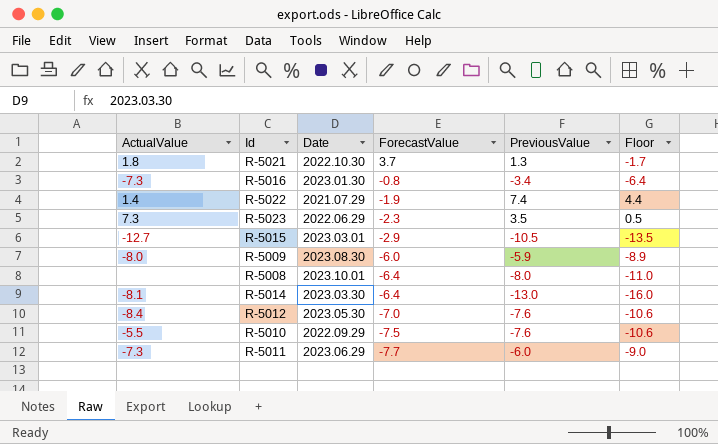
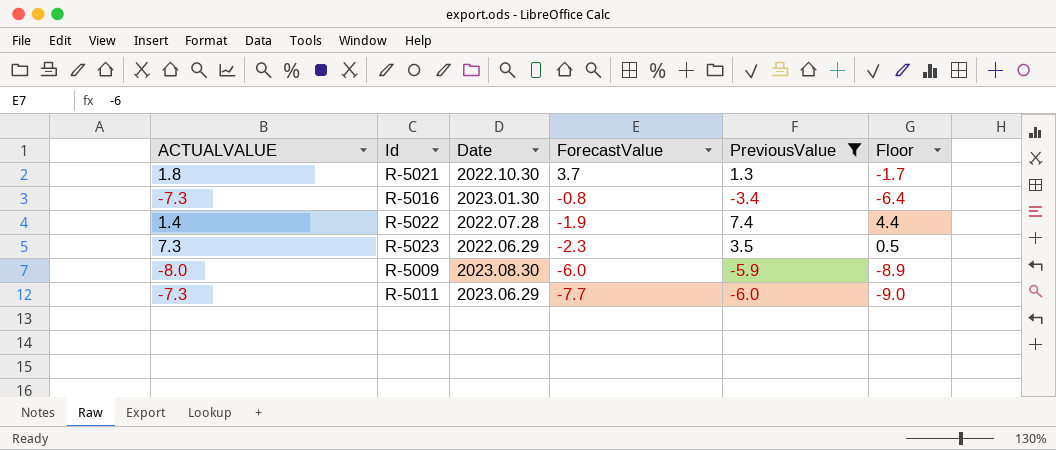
filter: none -> PreviousValue >= -6.0
column name: ActualValue -> ACTUALVALUE
R-5022 | Date: 2021.07.29 -> 2022.07.28

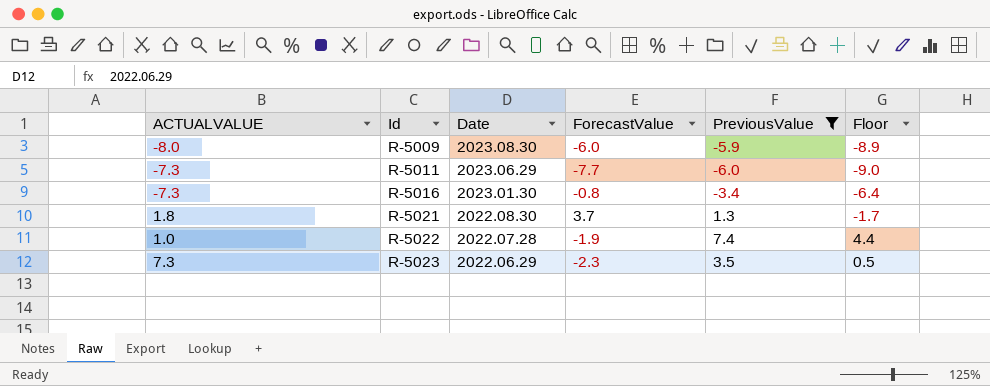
row order: ForecastValue descending -> Id ascending
R-5021 | Date: 2022.10.30 -> 2022.08.30
R-5022 | ACTUALVALUE: 1.4 -> 1.0

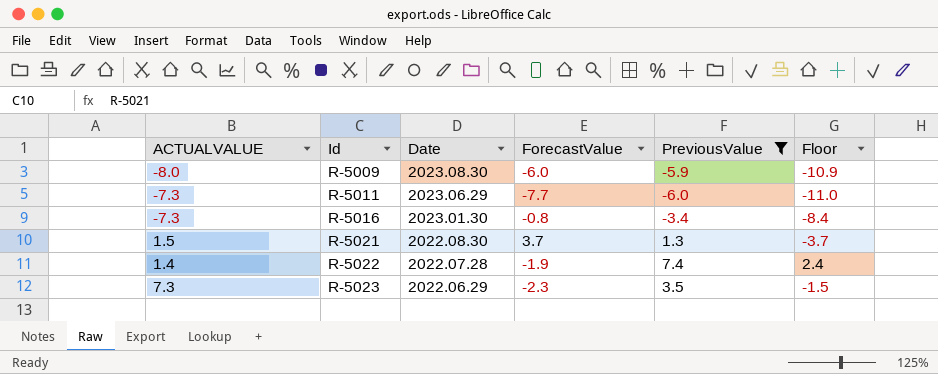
column Floor | formula: [PreviousValue] - 3 -> [PreviousValue] - 5
R-5021 | ACTUALVALUE: 1.8 -> 1.5
R-5022 | ACTUALVALUE: 1.0 -> 1.4

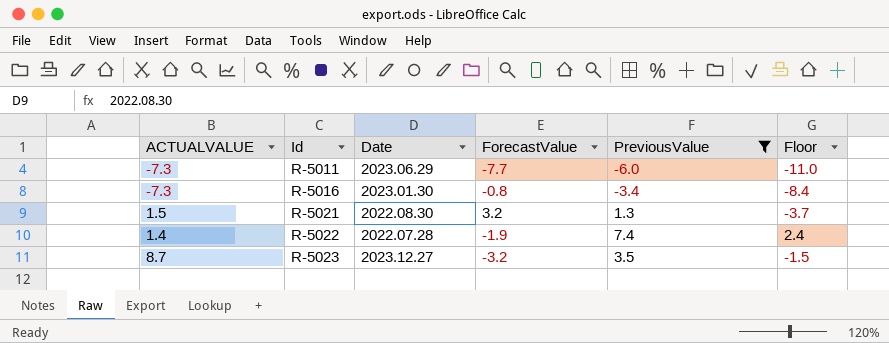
row R-5009: -8.0 | 2023.08.30 | -6.0 | -5.9 | -10.9 -> none
R-5021 | ForecastValue: 3.7 -> 3.2
R-5023 | ACTUALVALUE: 7.3 -> 8.7
R-5023 | Date: 2022.06.29 -> 2023.12.27
R-5023 | ForecastValue: -2.3 -> -3.2

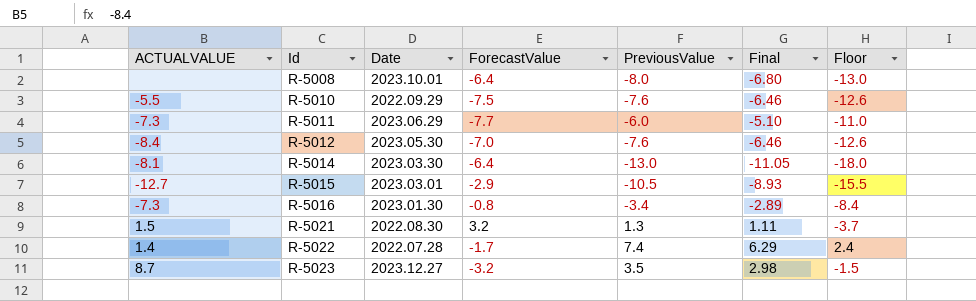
filter: PreviousValue >= -6.0 -> none
column Final | formula: none -> [PreviousValue] * 0.85
R-5022 | ForecastValue: -1.9 -> -1.7

